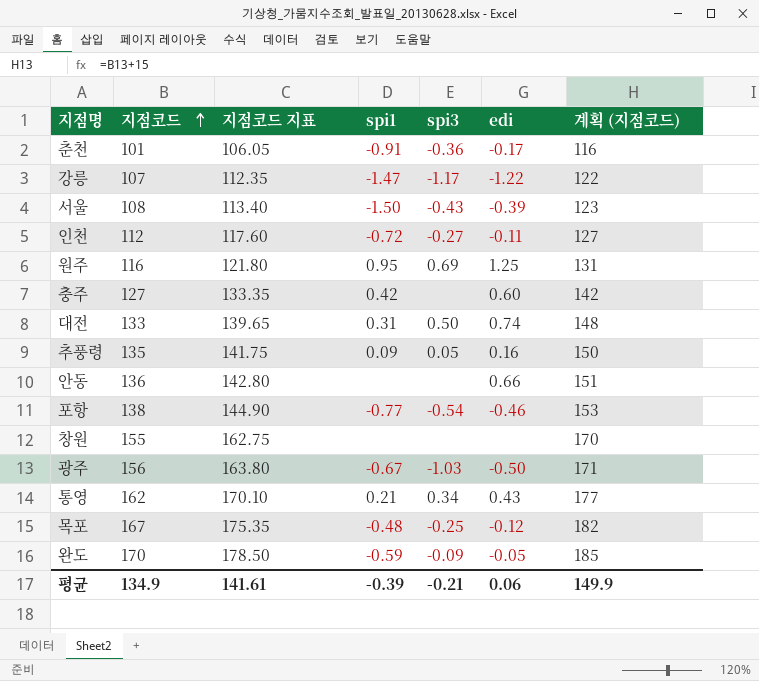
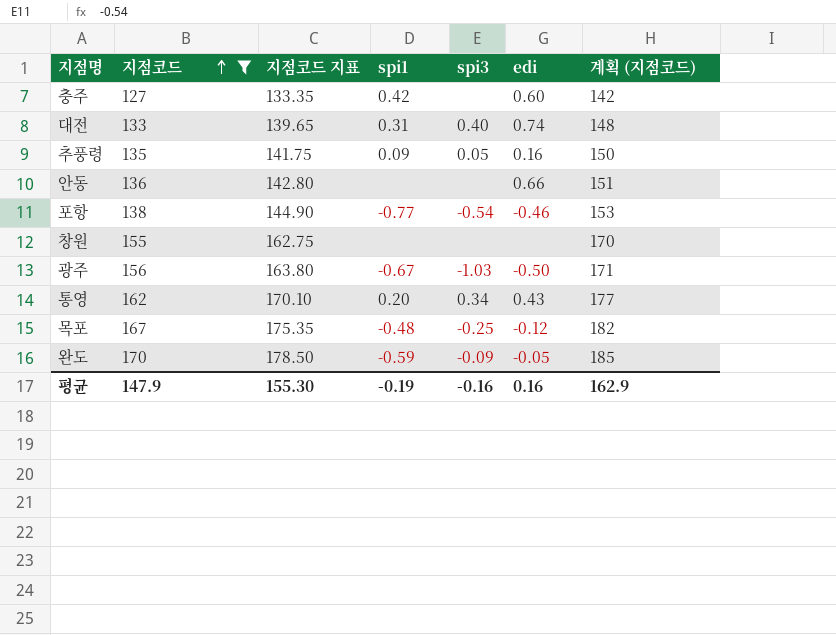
filter: none -> 지점코드 >= 127
대전 | spi3: 0.50 -> 0.40
통영 | spi1: 0.21 -> 0.20
평균 | 지점코드: 134.9 -> 147.9
평균 | 지점코드 지표: 141.61 -> 155.30
평균 | spi1: -0.39 -> -0.19
평균 | spi3: -0.21 -> -0.16
평균 | edi: 0.06 -> 0.16
평균 | 계획 (지점코드): 149.9 -> 162.9

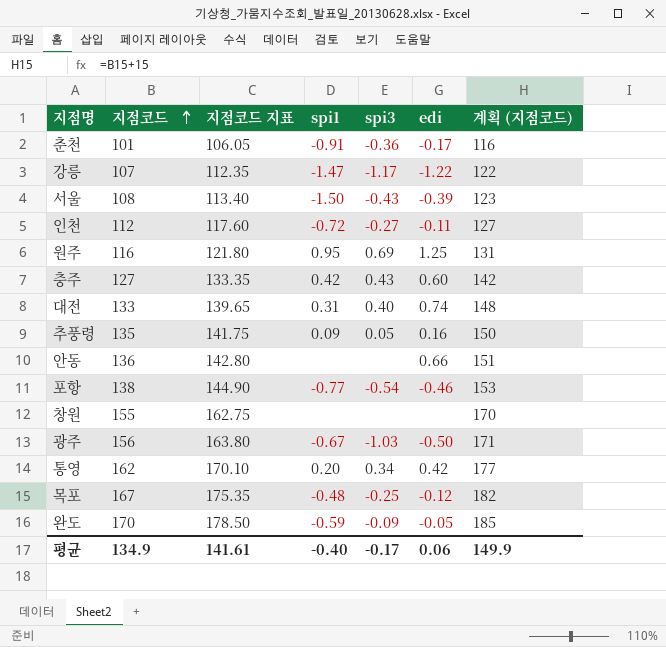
filter: 지점코드 >= 127 -> none
충주 | spi3: none -> 0.43
통영 | edi: 0.43 -> 0.42
평균 | 지점코드: 147.9 -> 134.9
평균 | 지점코드 지표: 155.30 -> 141.61
평균 | spi1: -0.19 -> -0.40
평균 | spi3: -0.16 -> -0.17
평균 | edi: 0.16 -> 0.06
평균 | 계획 (지점코드): 162.9 -> 149.9

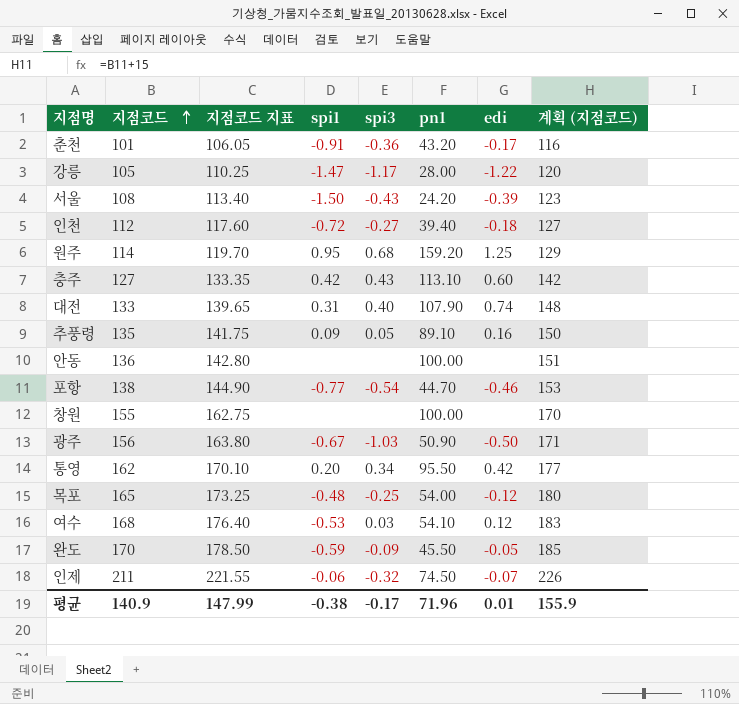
column pn1 | position: none -> 6
강릉 | 지점코드: 107 -> 105
강릉 | 지점코드 지표: 112.35 -> 110.25
강릉 | 계획 (지점코드): 122 -> 120
인천 | edi: -0.11 -> -0.18
원주 | 지점코드: 116 -> 114
원주 | 지점코드 지표: 121.80 -> 119.70
원주 | spi3: 0.69 -> 0.68
원주 | 계획 (지점코드): 131 -> 129
안동 | edi: 0.66 -> none
목포 | 지점코드: 167 -> 165
목포 | 지점코드 지표: 175.35 -> 173.25
목포 | 계획 (지점코드): 182 -> 180
row 여수: none -> 168 | 176.40 | -0.53 | 0.03 | 54.10 | 0.12 | 183
row 인제: none -> 211 | 221.55 | -0.06 | -0.32 | 74.50 | -0.07 | 226
평균 | 지점코드: 134.9 -> 140.9
평균 | 지점코드 지표: 141.61 -> 147.99
평균 | spi1: -0.40 -> -0.38
평균 | edi: 0.06 -> 0.01
평균 | 계획 (지점코드): 149.9 -> 155.9

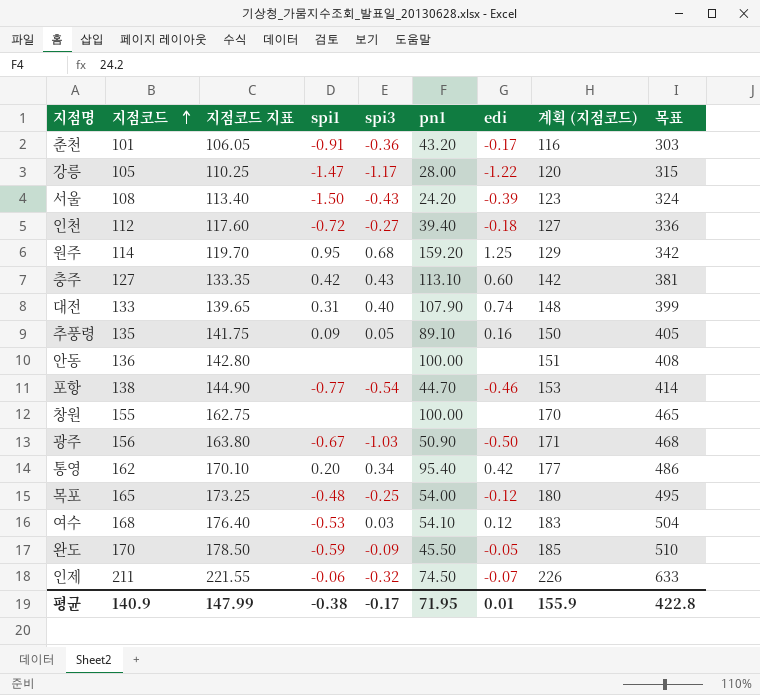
column 목표 | formula: none -> [지점코드] * 3
통영 | pn1: 95.50 -> 95.40
평균 | pn1: 71.96 -> 71.95

